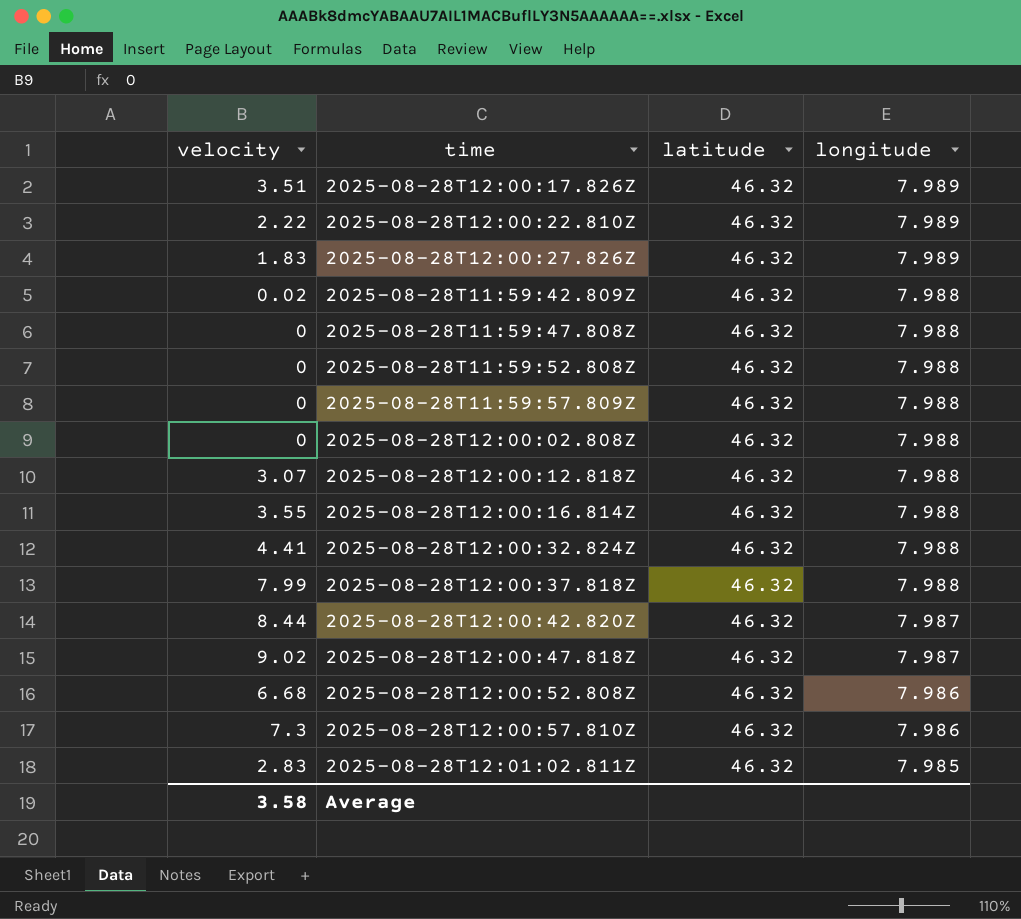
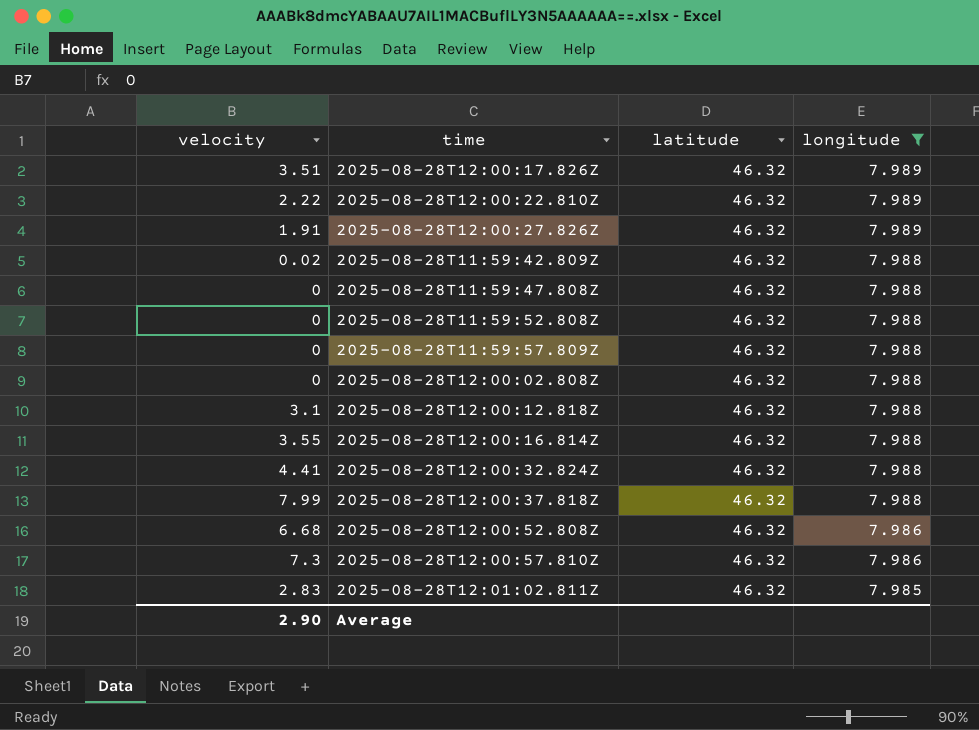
filter: none -> longitude != 7.987
2025-08-28T12:00:27.826Z | velocity: 1.83 -> 1.91
2025-08-28T12:00:12.818Z | velocity: 3.07 -> 3.1
Average | velocity: 3.58 -> 2.90

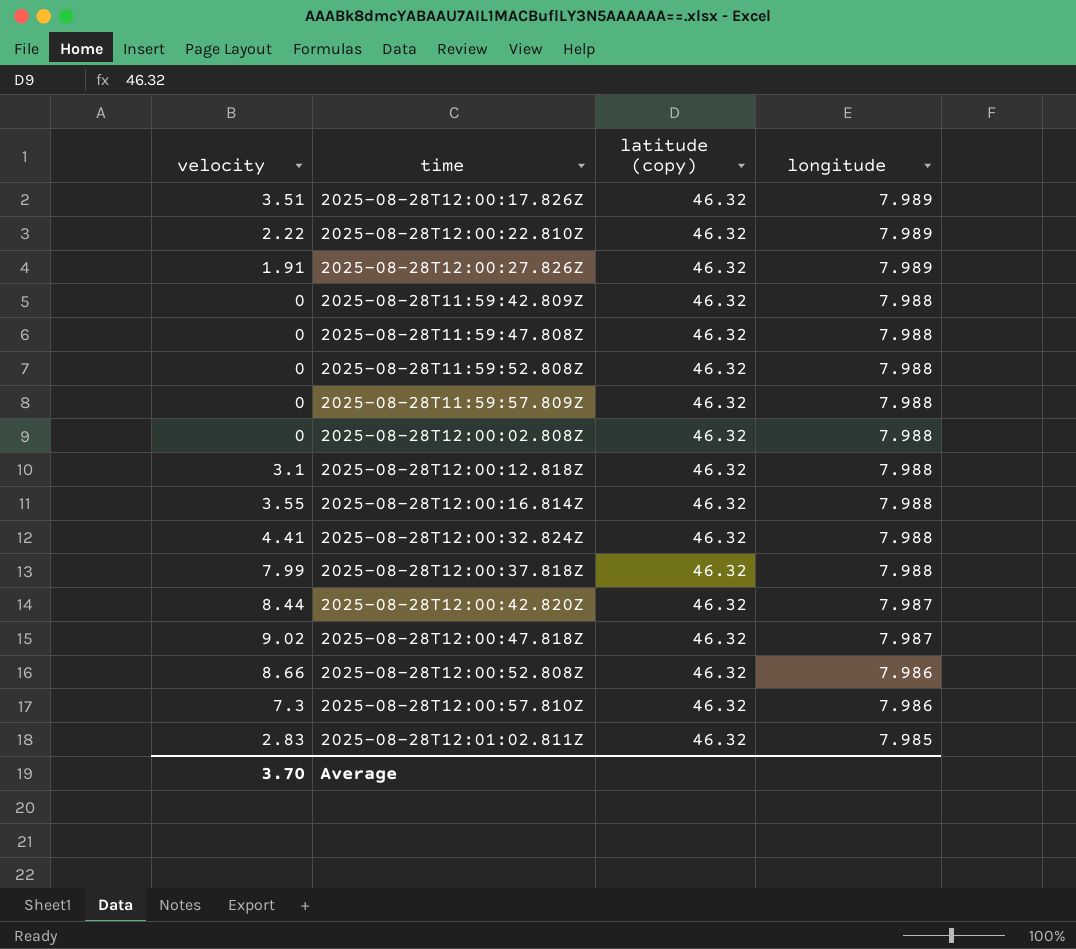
filter: longitude != 7.987 -> none
column name: latitude -> latitude (copy)
2025-08-28T11:59:42.809Z | velocity: 0.02 -> 0
2025-08-28T12:00:52.808Z | velocity: 6.68 -> 8.66
Average | velocity: 2.90 -> 3.70

